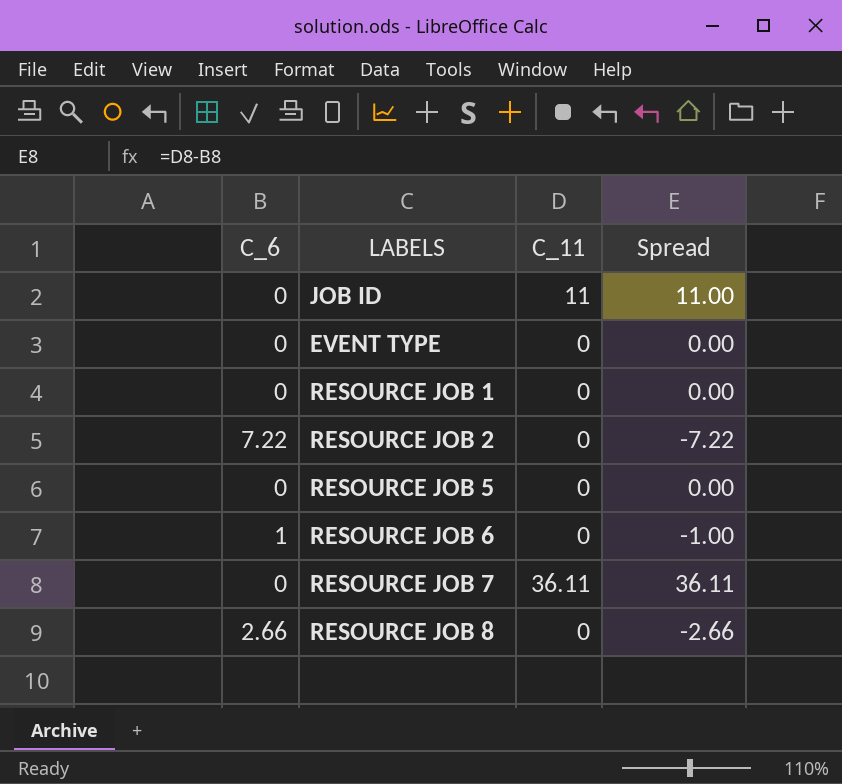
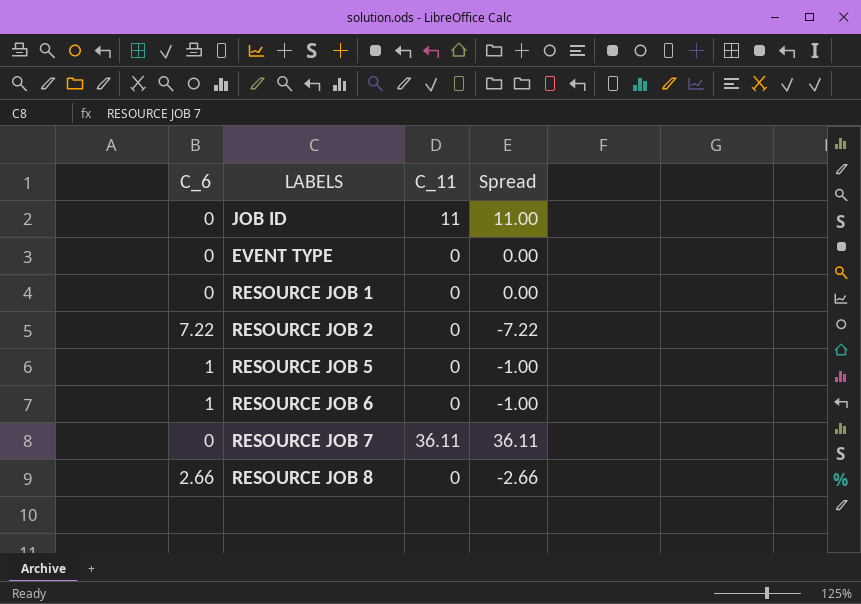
RESOURCE JOB 5 | C_6: 0 -> 1
RESOURCE JOB 5 | Spread: 0.00 -> -1.00

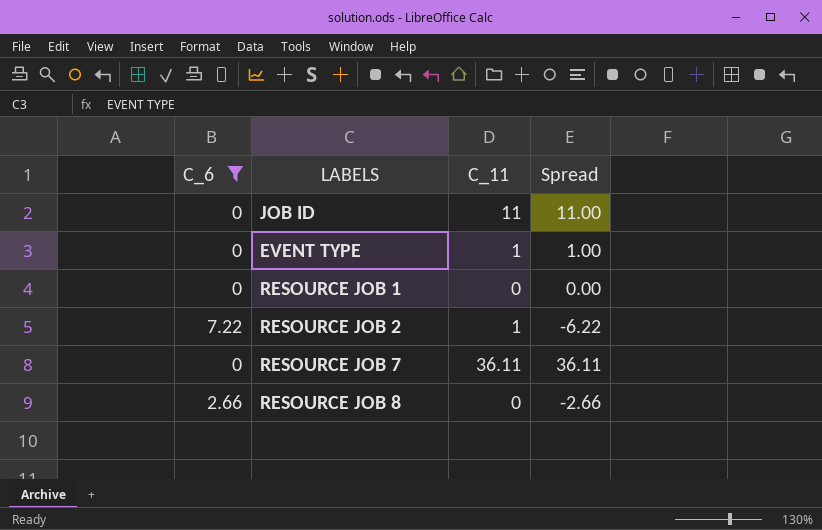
filter: none -> C_6 != 1
EVENT TYPE | C_11: 0 -> 1
EVENT TYPE | Spread: 0.00 -> 1.00
RESOURCE JOB 2 | C_11: 0 -> 1
RESOURCE JOB 2 | Spread: -7.22 -> -6.22

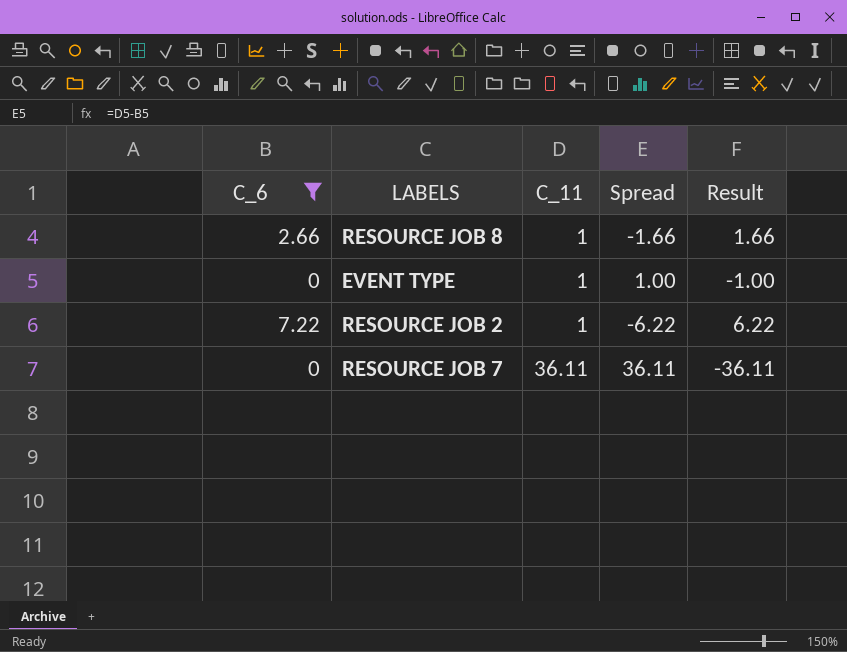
row order: none -> C_11 ascending
column Result | formula: none -> [C_6] - [C_11]
row JOB ID: 0 | 11 | 11.00 -> none
row RESOURCE JOB 1: 0 | 0 | 0.00 -> none
RESOURCE JOB 8 | C_11: 0 -> 1
RESOURCE JOB 8 | Spread: -2.66 -> -1.66

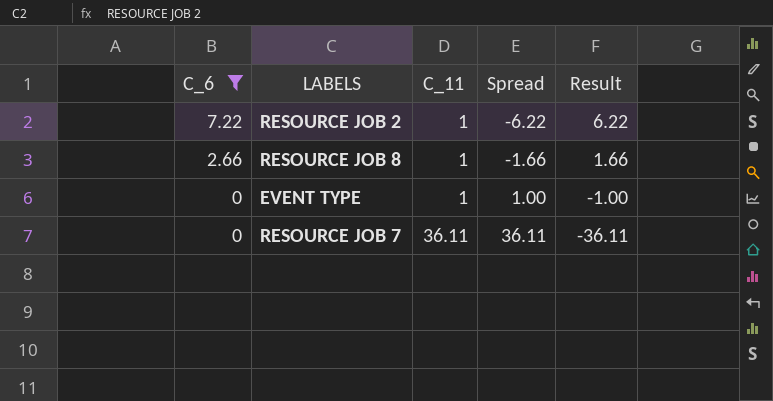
row order: C_11 ascending -> C_6 descending

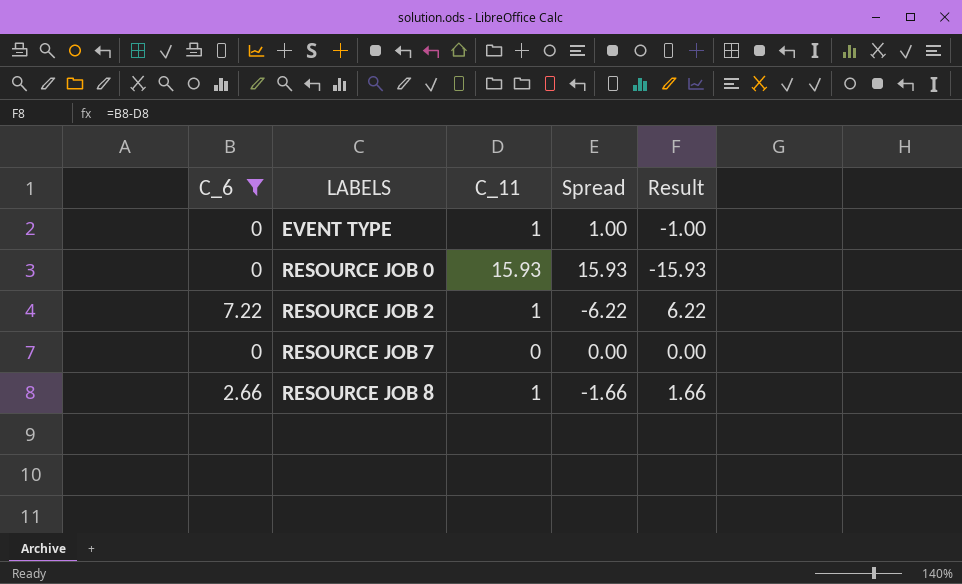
row order: C_6 descending -> LABELS ascending
row RESOURCE JOB 0: none -> 0 | 15.93 | 15.93 | -15.93
RESOURCE JOB 7 | C_11: 36.11 -> 0
RESOURCE JOB 7 | Spread: 36.11 -> 0.00
RESOURCE JOB 7 | Result: -36.11 -> 0.00

